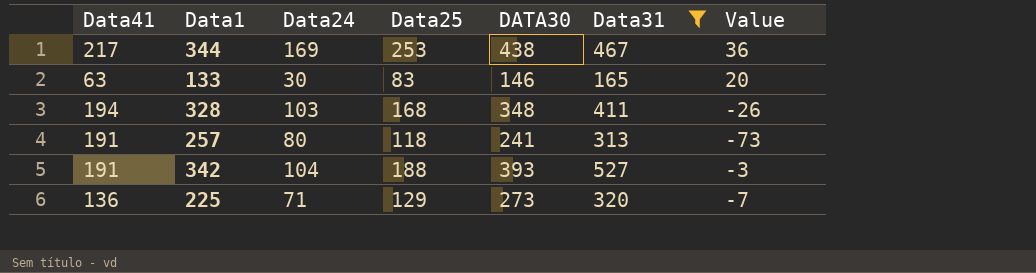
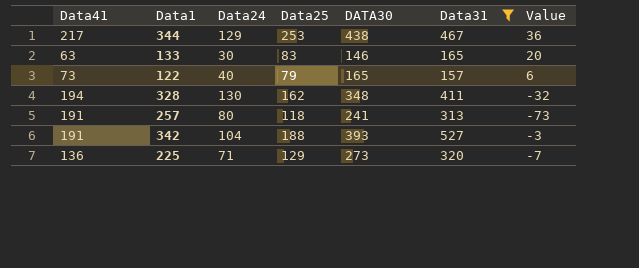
344 | Data24: 169 -> 129
row 122: none -> 73 | 40 | 79 | 165 | 157 | 6
328 | Data24: 103 -> 130
328 | Data25: 168 -> 162
328 | Value: -26 -> -32

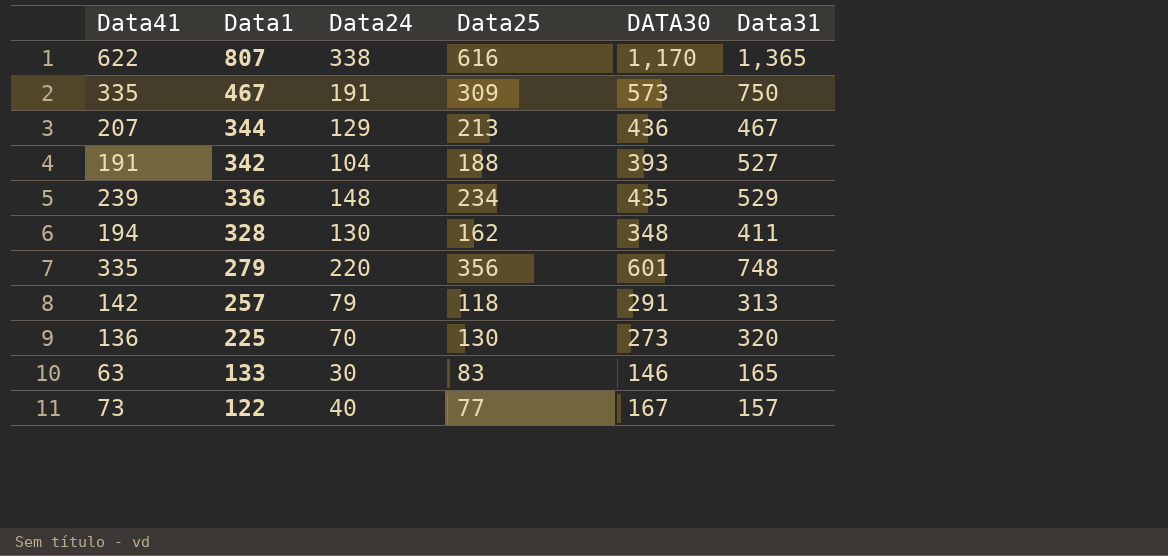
filter: Data31 <= 527 -> none
row order: none -> Data1 descending
column Value | formula: [Data25] - [Data41] -> none
344 | Data41: 217 -> 207
344 | Data25: 253 -> 213
344 | DATA30: 438 -> 436
257 | Data41: 191 -> 142
257 | Data24: 80 -> 79
257 | DATA30: 241 -> 291
225 | Data24: 71 -> 70
225 | Data25: 129 -> 130
122 | Data25: 79 -> 77
122 | DATA30: 165 -> 167

